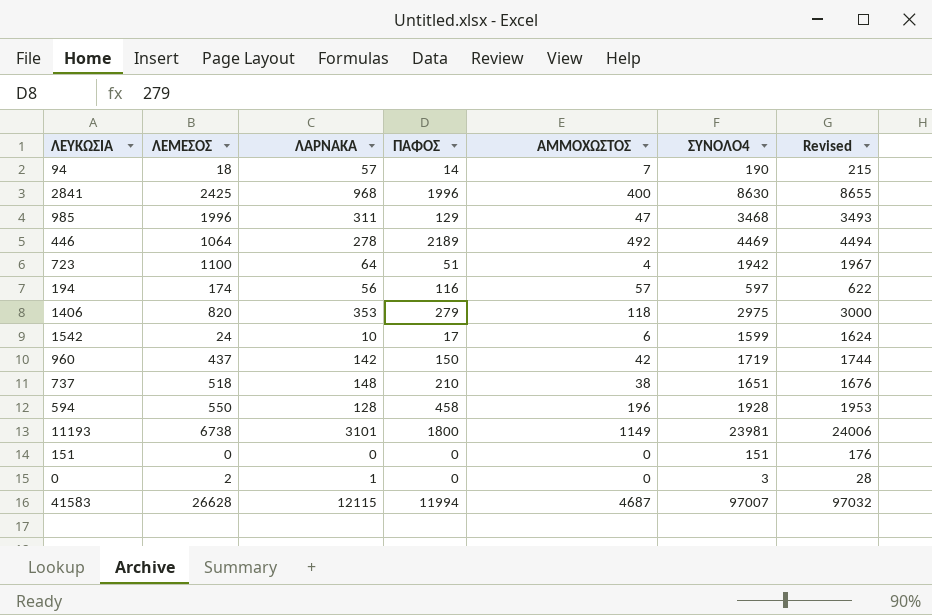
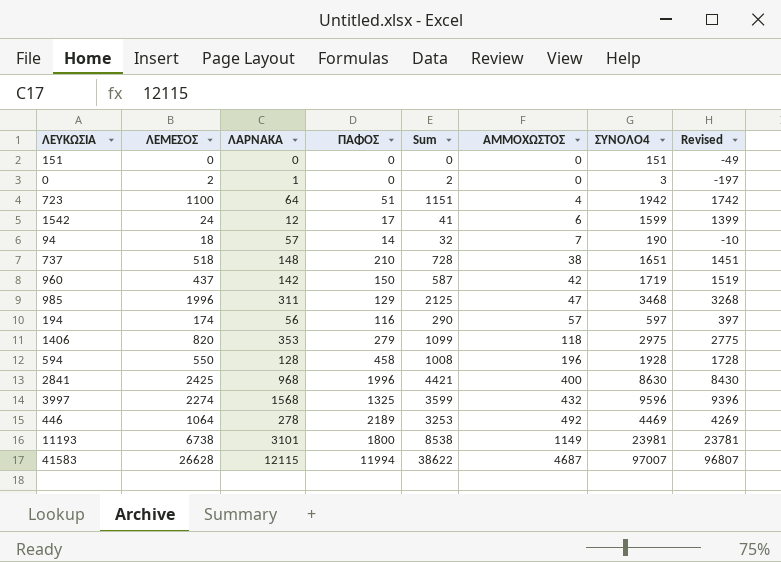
row order: none -> ΑΜΜΟΧΩΣΤΟΣ ascending
column Sum | formula: none -> [ΛΕΜΕΣΟΣ] + [ΠΑΦΟΣ]
column Revised | formula: [ΣΥΝΟΛΟ4] + 25 -> [ΣΥΝΟΛΟ4] - 200
1542 | ΛΑΡΝΑΚΑ: 10 -> 12
row 3997: none -> 2274 | 1568 | 1325 | 3599 | 432 | 9596 | 9396

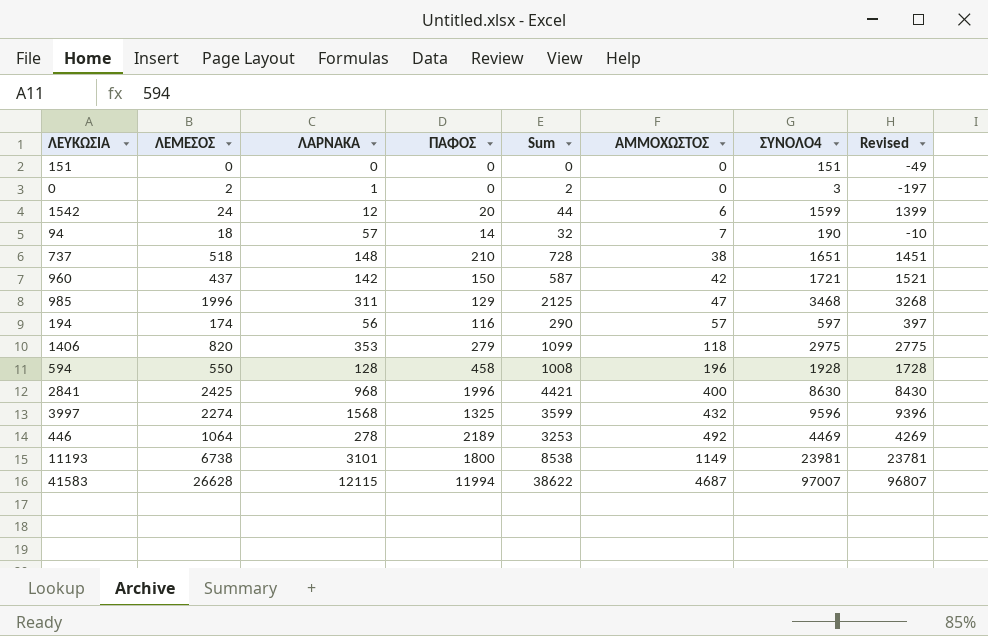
row 723: 1100 | 64 | 51 | 1151 | 4 | 1942 | 1742 -> none
1542 | ΠΑΦΟΣ: 17 -> 20
1542 | Sum: 41 -> 44
960 | ΣΥΝΟΛΟ4: 1719 -> 1721
960 | Revised: 1519 -> 1521

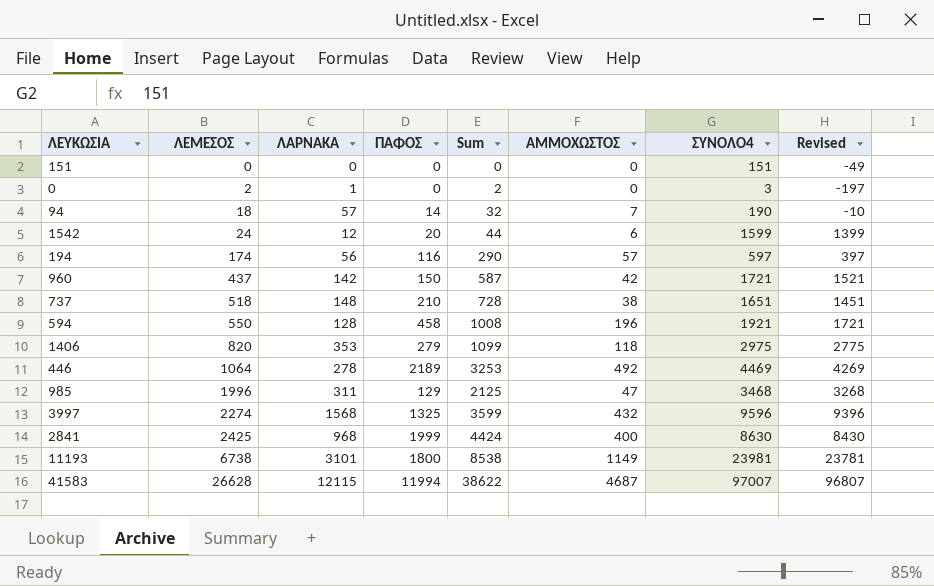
row order: ΑΜΜΟΧΩΣΤΟΣ ascending -> ΛΕΜΕΣΟΣ ascending
594 | ΣΥΝΟΛΟ4: 1928 -> 1921
594 | Revised: 1728 -> 1721
2841 | ΠΑΦΟΣ: 1996 -> 1999
2841 | Sum: 4421 -> 4424

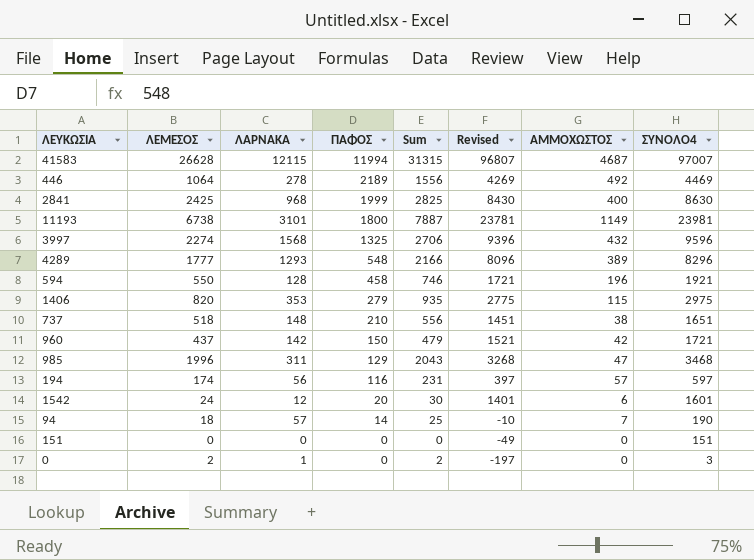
row order: ΛΕΜΕΣΟΣ ascending -> ΠΑΦΟΣ descending
column Sum | formula: [ΛΕΜΕΣΟΣ] + [ΠΑΦΟΣ] -> [ΛΕΜΕΣΟΣ] + [ΑΜΜΟΧΩΣΤΟΣ]
column Revised | position: 8 -> 6
row 4289: none -> 1777 | 1293 | 548 | 2166 | 8096 | 389 | 8296
1406 | ΑΜΜΟΧΩΣΤΟΣ: 118 -> 115
1542 | Revised: 1399 -> 1401
1542 | ΣΥΝΟΛΟ4: 1599 -> 1601

